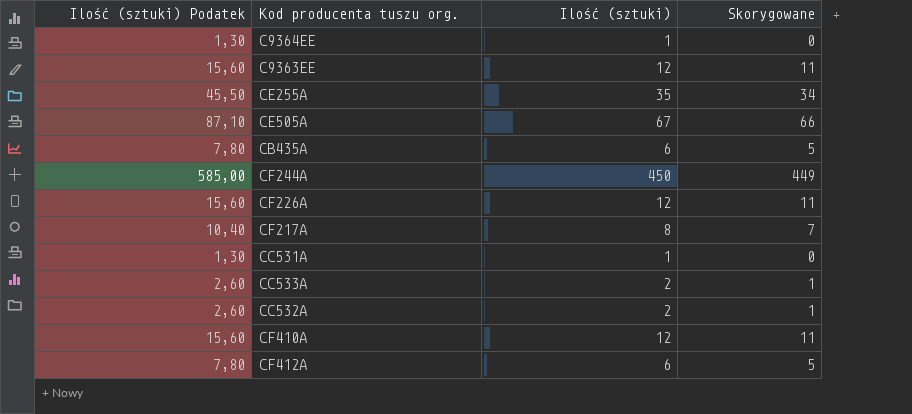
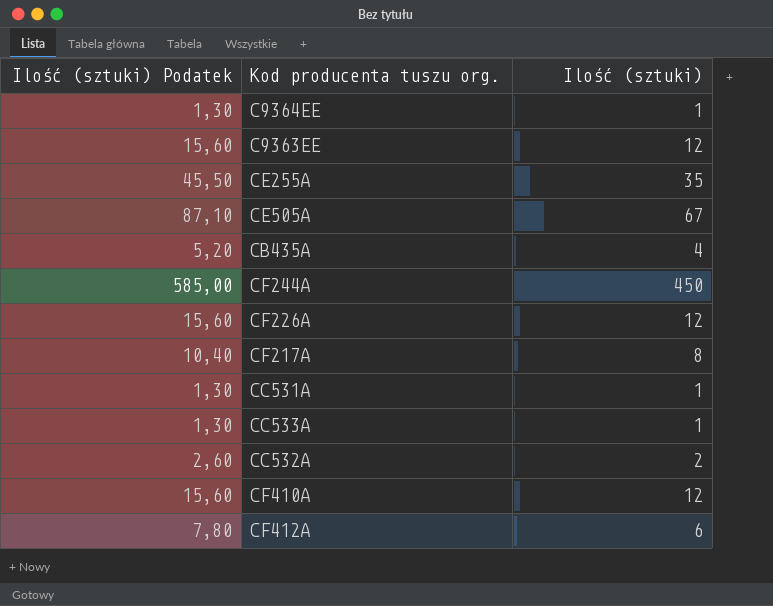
column Skorygowane | formula: [Ilość (sztuki)] - 1 -> none
CB435A | Ilość (sztuki) Podatek: 7,80 -> 5,20
CB435A | Ilość (sztuki): 6 -> 4
CC533A | Ilość (sztuki) Podatek: 2,60 -> 1,30
CC533A | Ilość (sztuki): 2 -> 1

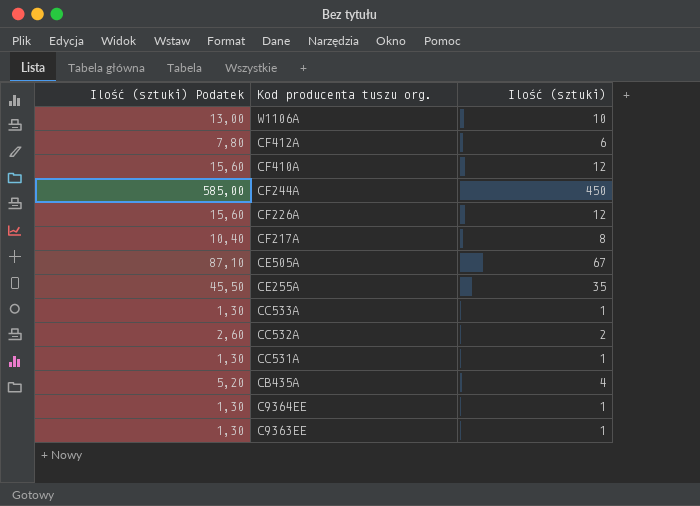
row order: none -> Kod producenta tuszu org. descending
row W1106A: none -> 13,00 | 10
C9363EE | Ilość (sztuki) Podatek: 15,60 -> 1,30
C9363EE | Ilość (sztuki): 12 -> 1

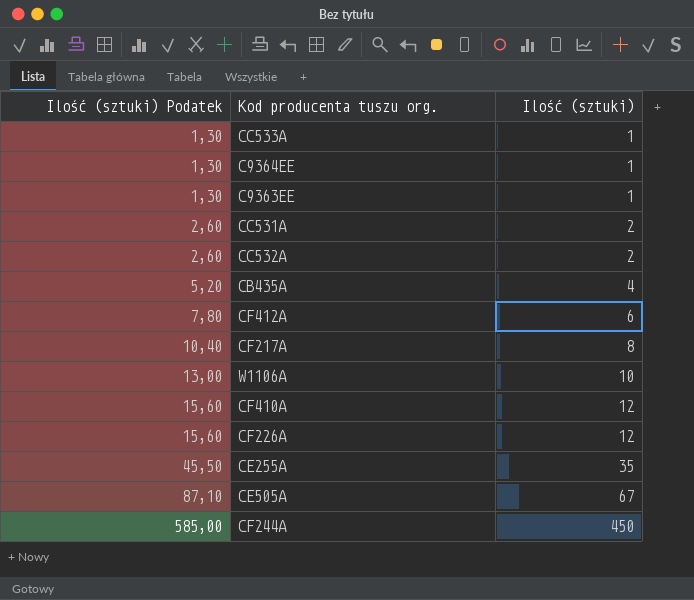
row order: Kod producenta tuszu org. descending -> Ilość (sztuki) Podatek ascending
CC531A | Ilość (sztuki) Podatek: 1,30 -> 2,60
CC531A | Ilość (sztuki): 1 -> 2

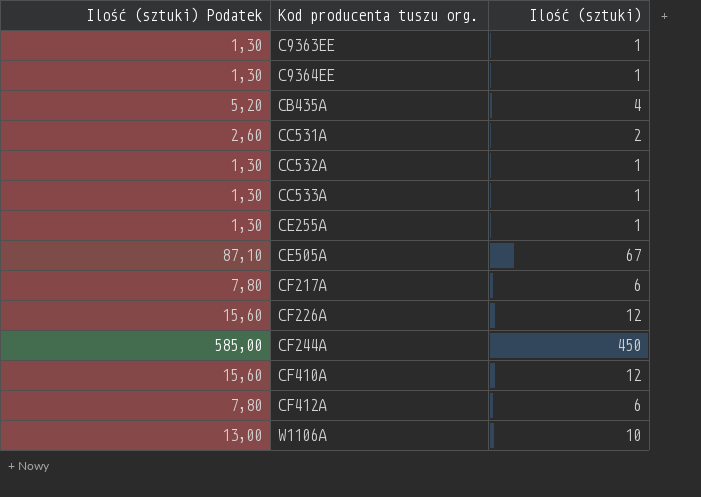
row order: Ilość (sztuki) Podatek ascending -> Kod producenta tuszu org. ascending
CC532A | Ilość (sztuki) Podatek: 2,60 -> 1,30
CC532A | Ilość (sztuki): 2 -> 1
CE255A | Ilość (sztuki) Podatek: 45,50 -> 1,30
CE255A | Ilość (sztuki): 35 -> 1
CF217A | Ilość (sztuki) Podatek: 10,40 -> 7,80
CF217A | Ilość (sztuki): 8 -> 6

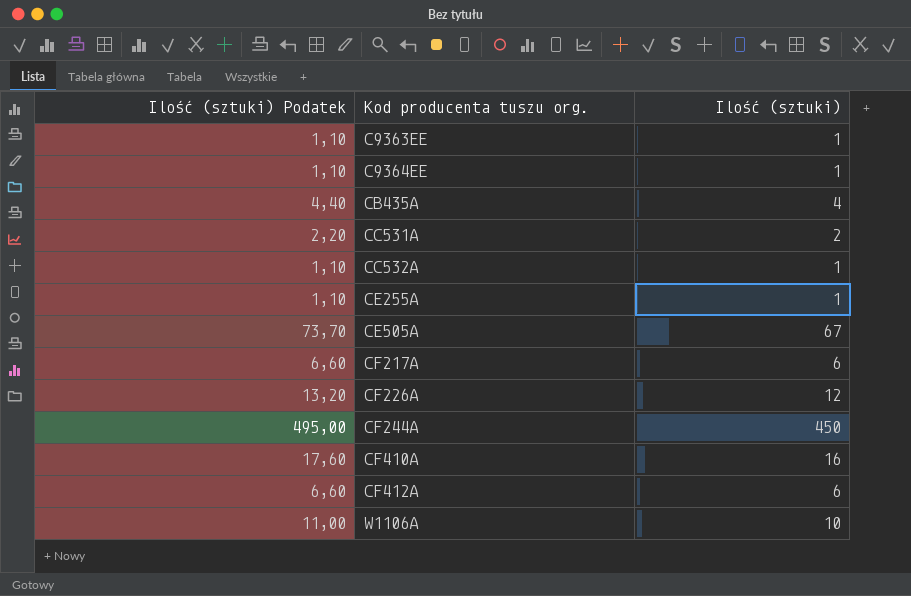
column Ilość (sztuki) Podatek | formula: [Ilość (sztuki)] * 1,3 -> [Ilość (sztuki)] * 1,1
row CC533A: 1,30 | 1 -> none
CF410A | Ilość (sztuki): 12 -> 16

